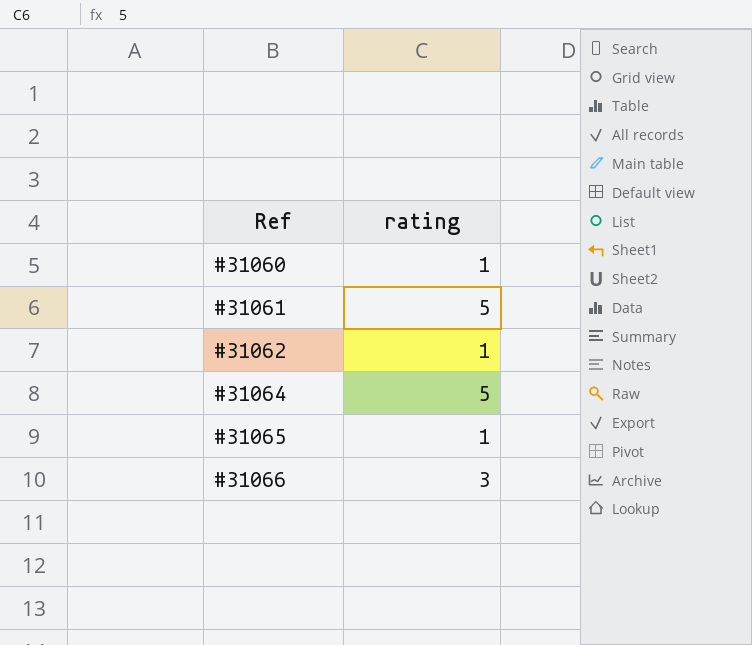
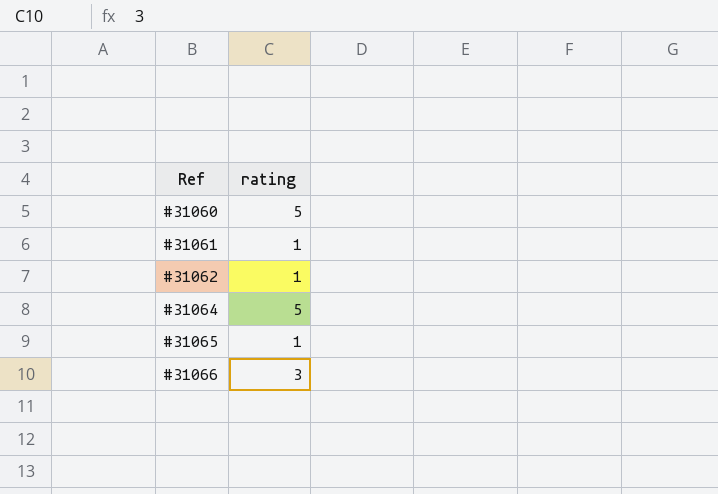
#31060 | rating: 1 -> 5
#31061 | rating: 5 -> 1

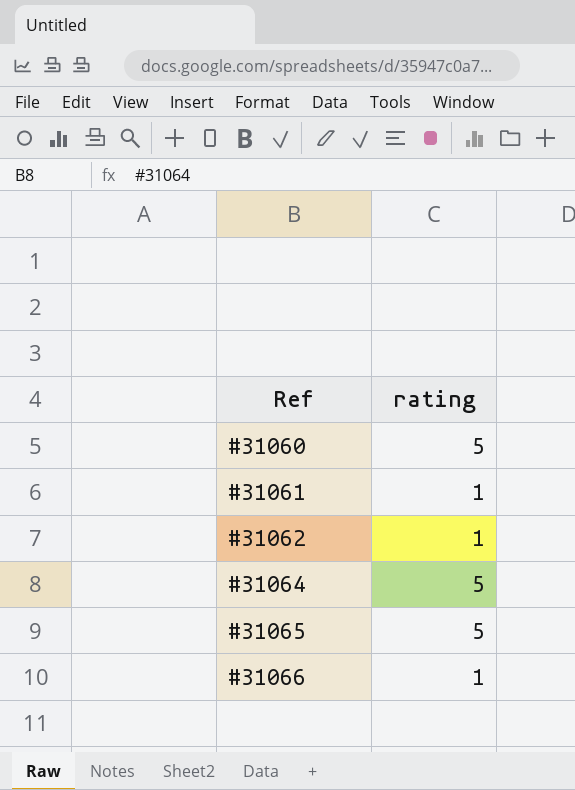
#31065 | rating: 1 -> 5
#31066 | rating: 3 -> 1

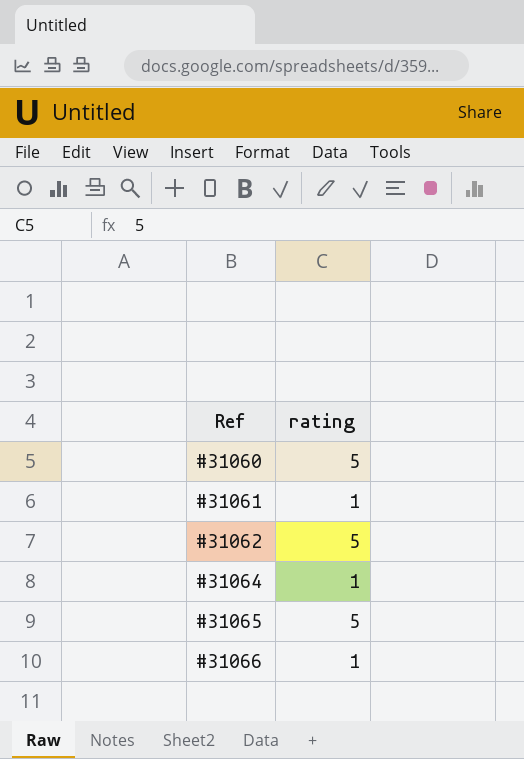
#31062 | rating: 1 -> 5
#31064 | rating: 5 -> 1

